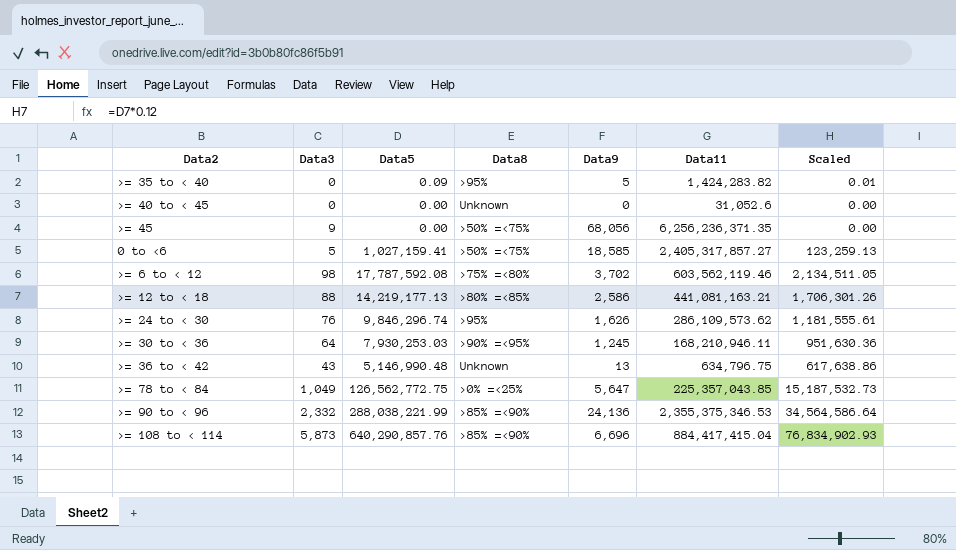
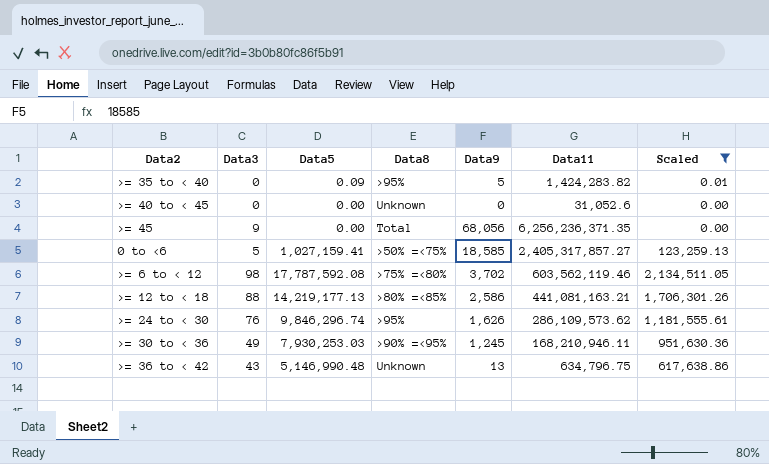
filter: none -> Scaled <= 2,134,511.05
>= 45 | Data8: >50% =<75% -> Total
>= 30 to < 36 | Data3: 64 -> 49

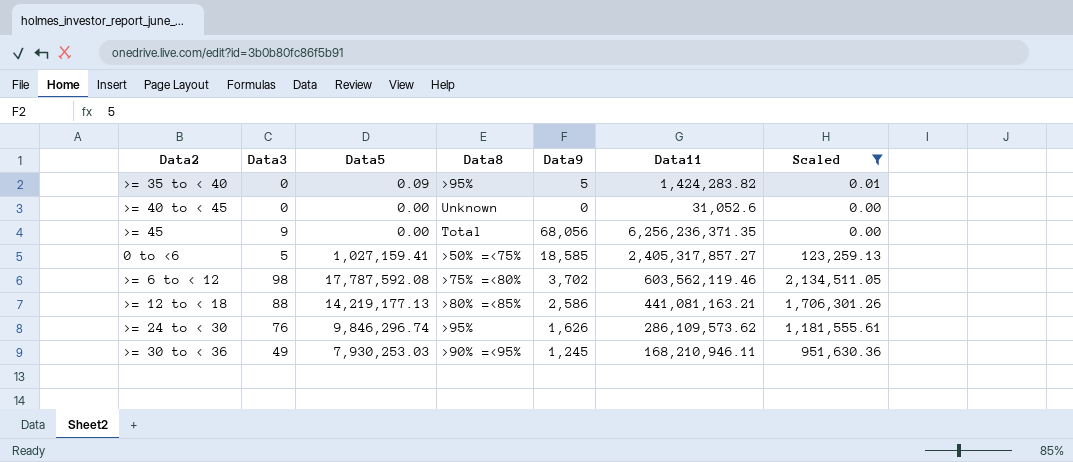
row >= 36 to < 42: 43 | 5,146,990.48 | Unknown | 13 | 634,796.75 | 617,638.86 -> none

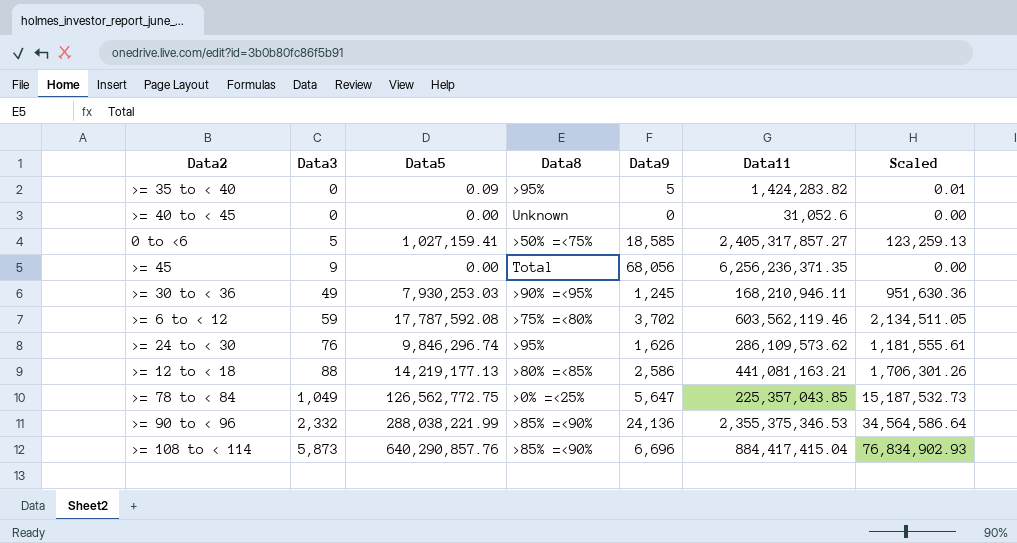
filter: Scaled <= 2,134,511.05 -> none
row order: none -> Data3 ascending
>= 6 to < 12 | Data3: 98 -> 59

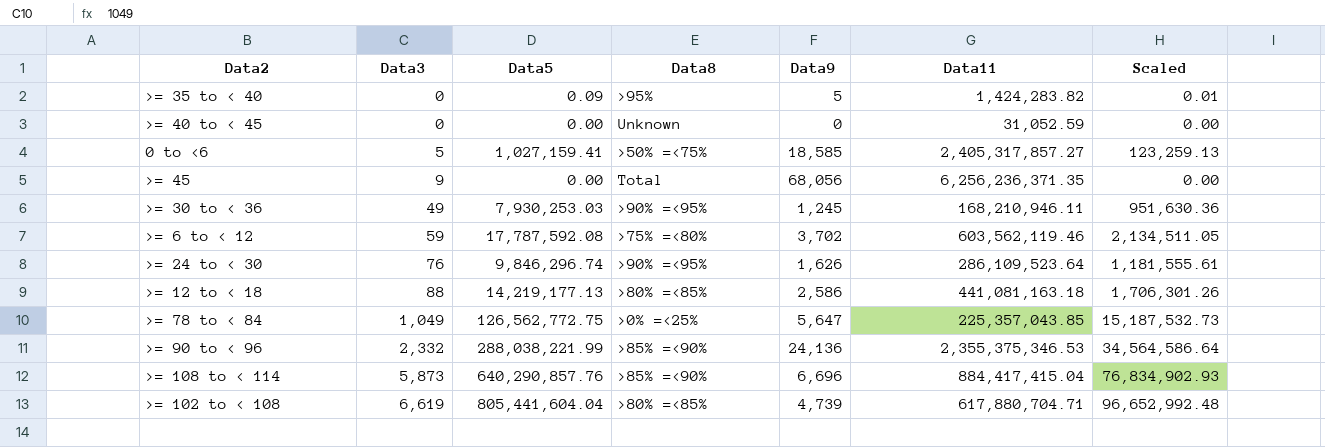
>= 40 to < 45 | Data11: 31,052.6 -> 31,052.59
>= 24 to < 30 | Data8: >95% -> >90% =<95%
>= 24 to < 30 | Data11: 286,109,573.62 -> 286,109,523.64
>= 12 to < 18 | Data11: 441,081,163.21 -> 441,081,163.18
row >= 102 to < 108: none -> 6,619 | 805,441,604.04 | >80% =<85% | 4,739 | 617,880,704.71 | 96,652,992.48

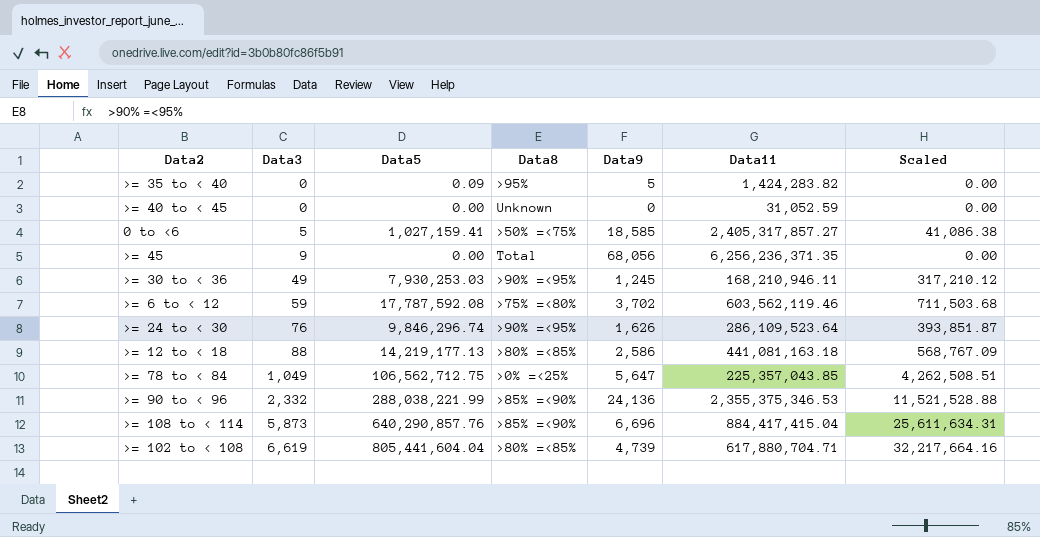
column Scaled | formula: [Data5] * 0.12 -> [Data5] * 0.04
>= 78 to < 84 | Data5: 126,562,772.75 -> 106,562,712.75

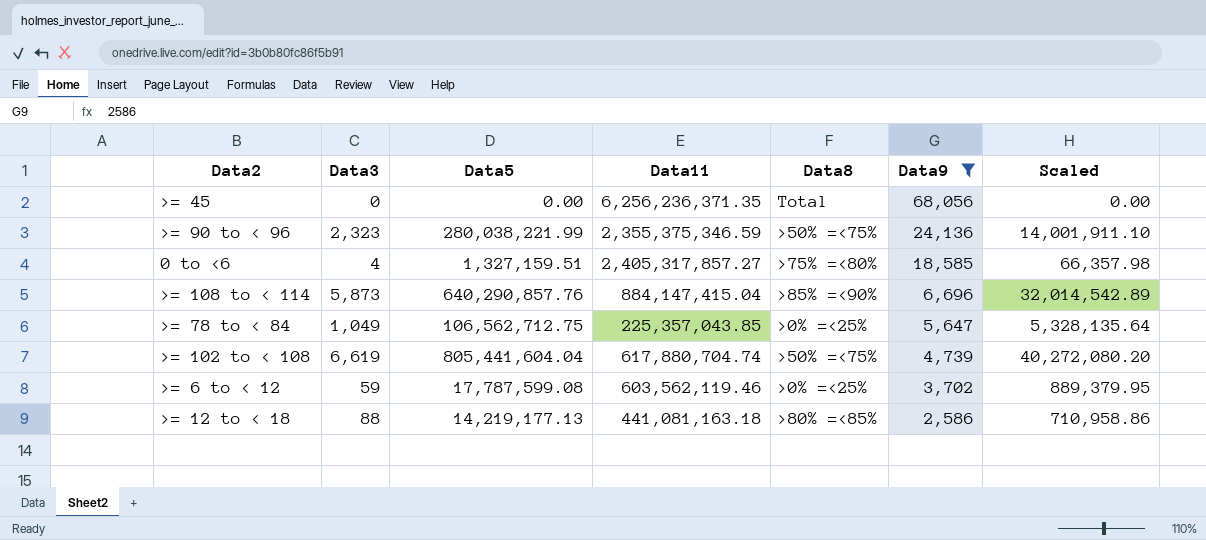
filter: none -> Data9 >= 2,586
row order: Data3 ascending -> Data9 descending
column Data11 | position: 6 -> 4
column Scaled | formula: [Data5] * 0.04 -> [Data5] * 0.05
>= 45 | Data3: 9 -> 0
>= 90 to < 96 | Data3: 2,332 -> 2,323
>= 90 to < 96 | Data5: 288,038,221.99 -> 280,038,221.99
>= 90 to < 96 | Data11: 2,355,375,346.53 -> 2,355,375,346.59
>= 90 to < 96 | Data8: >85% =<90% -> >50% =<75%
0 to <6 | Data3: 5 -> 4
0 to <6 | Data5: 1,027,159.41 -> 1,327,159.51
0 to <6 | Data8: >50% =<75% -> >75% =<80%
>= 108 to < 114 | Data11: 884,417,415.04 -> 884,147,415.04
>= 102 to < 108 | Data11: 617,880,704.71 -> 617,880,704.74
>= 102 to < 108 | Data8: >80% =<85% -> >50% =<75%
>= 6 to < 12 | Data5: 17,787,592.08 -> 17,787,599.08
>= 6 to < 12 | Data8: >75% =<80% -> >0% =<25%

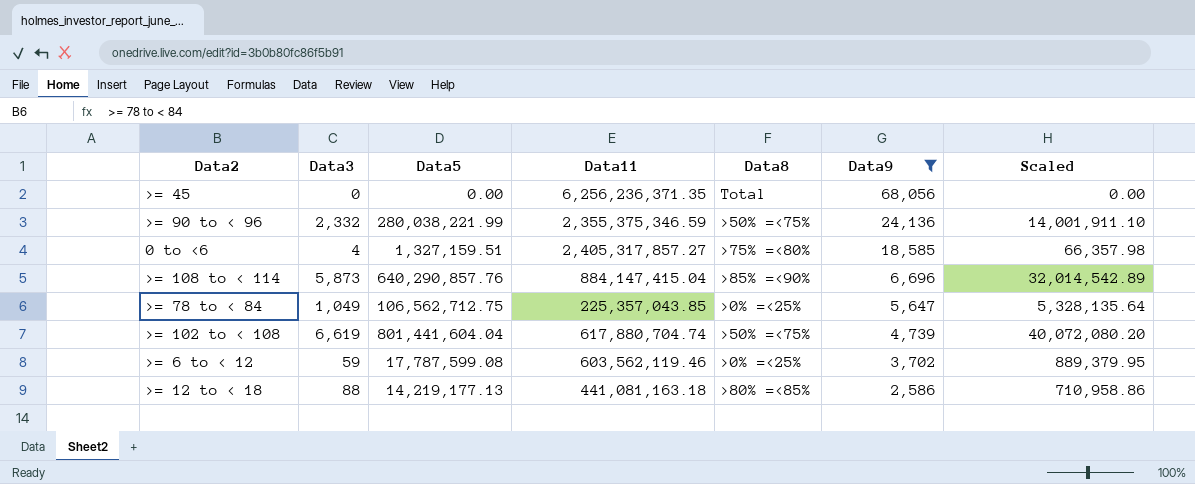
>= 90 to < 96 | Data3: 2,323 -> 2,332
>= 102 to < 108 | Data5: 805,441,604.04 -> 801,441,604.04
>= 102 to < 108 | Scaled: 40,272,080.20 -> 40,072,080.20

